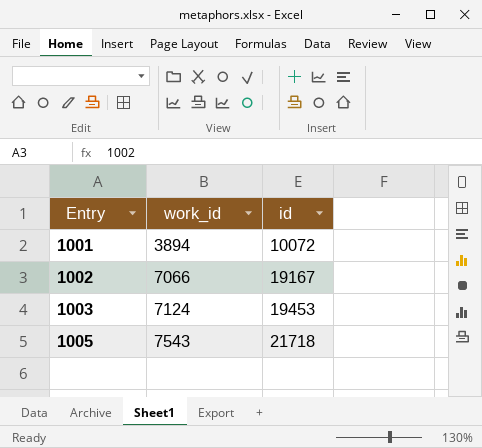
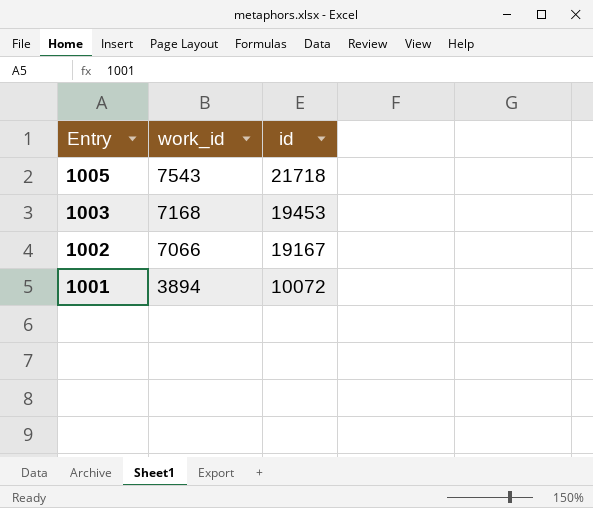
row order: Entry ascending -> Entry descending
1003 | work_id: 7124 -> 7168

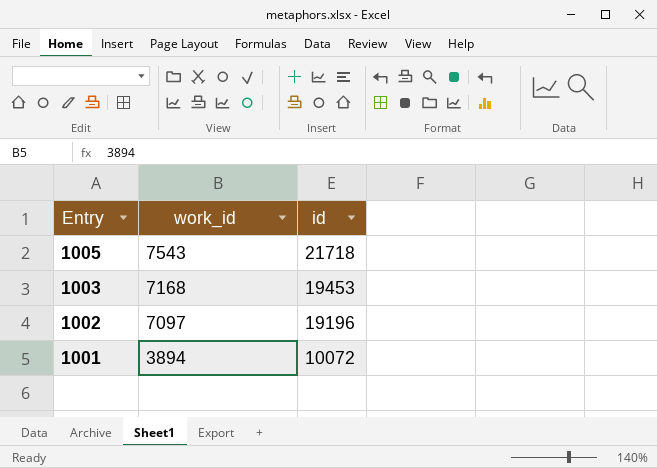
1002 | work_id: 7066 -> 7097
1002 | id: 19167 -> 19196

